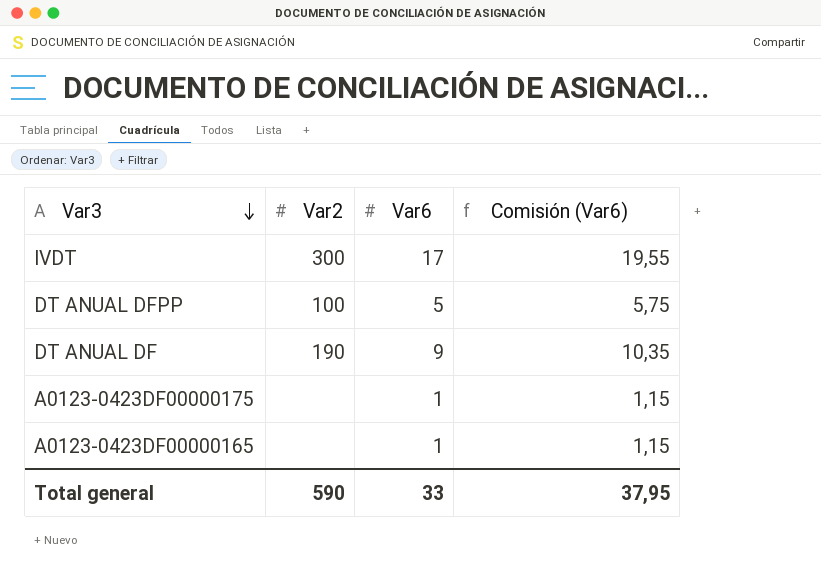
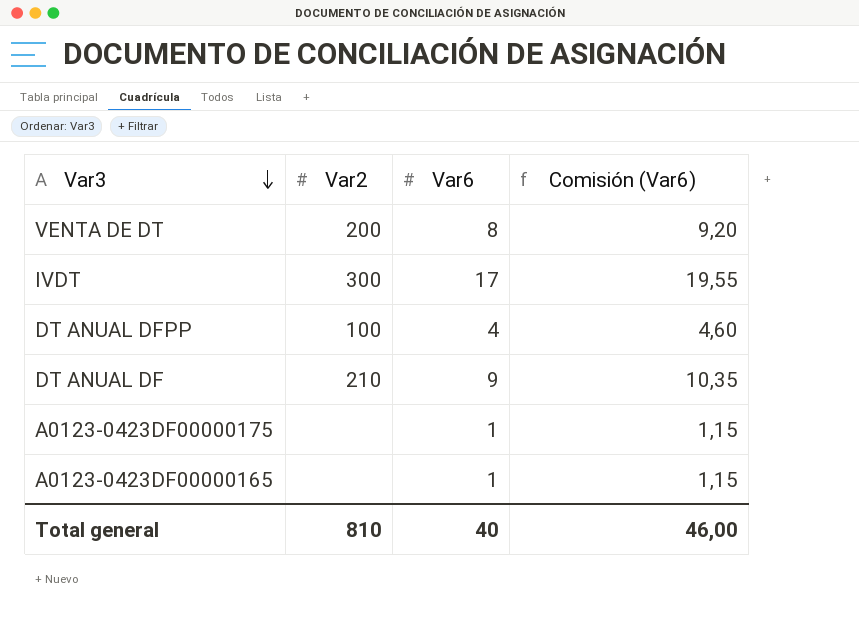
row VENTA DE DT: none -> 200 | 8 | 9,20
DT ANUAL DFPP | Var6: 5 -> 4
DT ANUAL DFPP | Comisión (Var6): 5,75 -> 4,60
DT ANUAL DF | Var2: 190 -> 210
Total general | Var2: 590 -> 810
Total general | Var6: 33 -> 40
Total general | Comisión (Var6): 37,95 -> 46,00

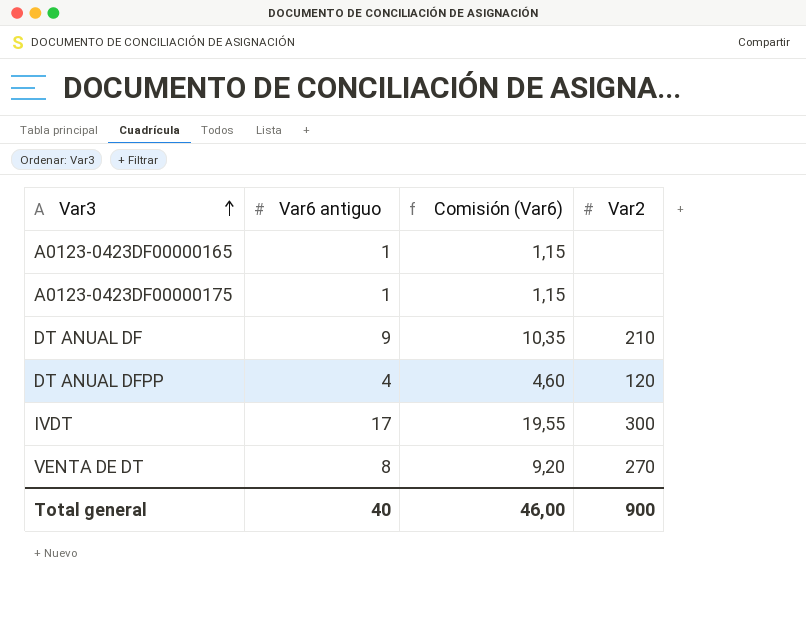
row order: Var3 descending -> Var3 ascending
column name: Var6 -> Var6 antiguo
column Var2 | position: 2 -> 4
DT ANUAL DFPP | Var2: 100 -> 120
VENTA DE DT | Var2: 200 -> 270
Total general | Var2: 810 -> 900

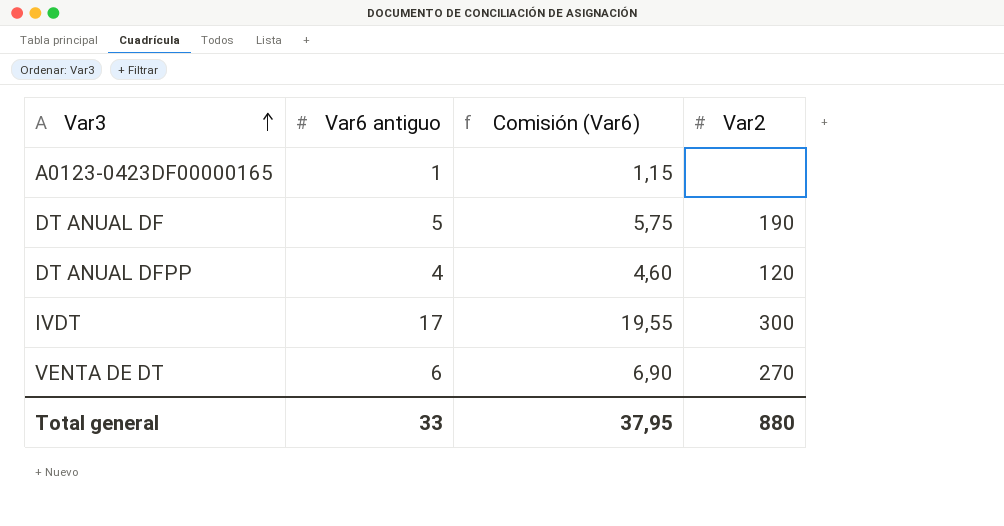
row A0123-0423DF00000175: 1 | 1,15 | none -> none
DT ANUAL DF | Var6 antiguo: 9 -> 5
DT ANUAL DF | Comisión (Var6): 10,35 -> 5,75
DT ANUAL DF | Var2: 210 -> 190
VENTA DE DT | Var6 antiguo: 8 -> 6
VENTA DE DT | Comisión (Var6): 9,20 -> 6,90
Total general | Var6 antiguo: 40 -> 33
Total general | Comisión (Var6): 46,00 -> 37,95
Total general | Var2: 900 -> 880

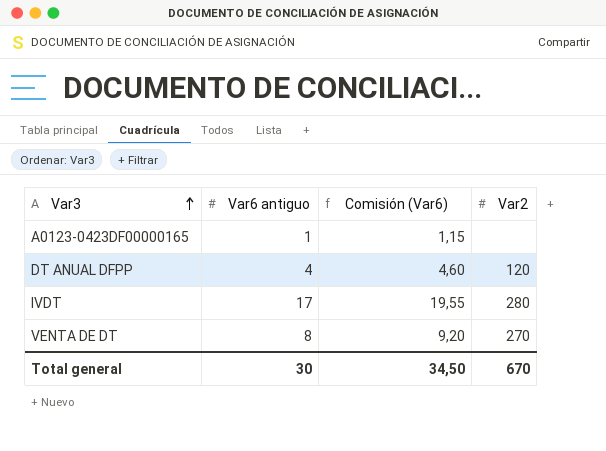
row DT ANUAL DF: 5 | 5,75 | 190 -> none
IVDT | Var2: 300 -> 280
VENTA DE DT | Var6 antiguo: 6 -> 8
VENTA DE DT | Comisión (Var6): 6,90 -> 9,20
Total general | Var6 antiguo: 33 -> 30
Total general | Comisión (Var6): 37,95 -> 34,50
Total general | Var2: 880 -> 670

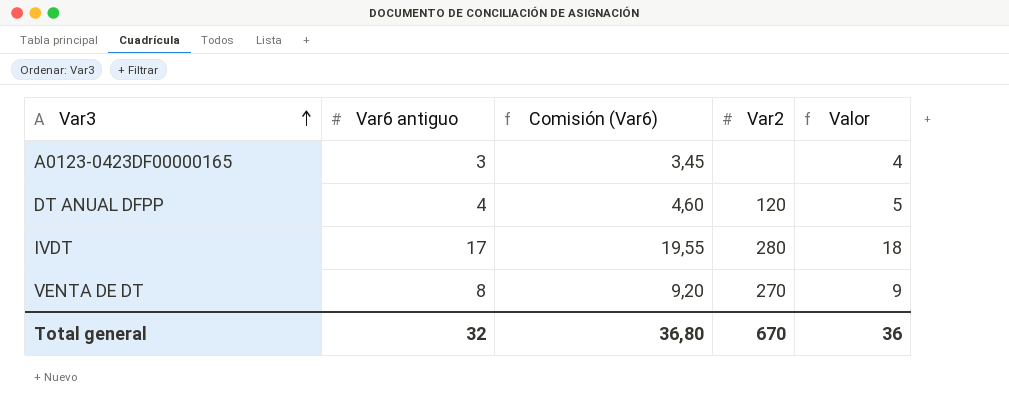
column Valor | formula: none -> [Var6 antiguo] + 1
A0123-0423DF00000165 | Var6 antiguo: 1 -> 3
A0123-0423DF00000165 | Comisión (Var6): 1,15 -> 3,45
Total general | Var6 antiguo: 30 -> 32
Total general | Comisión (Var6): 34,50 -> 36,80

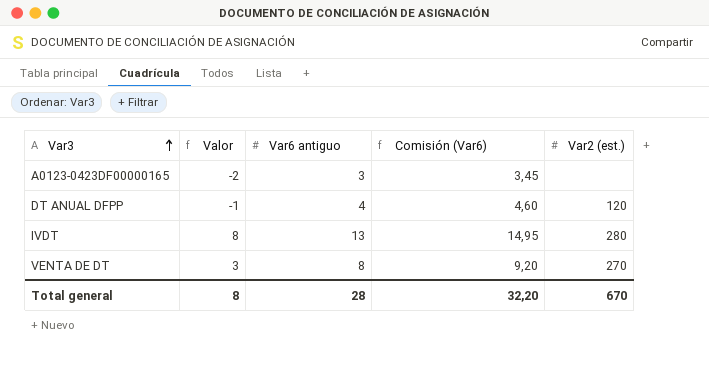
column Valor | formula: [Var6 antiguo] + 1 -> [Var6 antiguo] - 5
column Valor | position: 5 -> 2
column name: Var2 -> Var2 (est.)
IVDT | Var6 antiguo: 17 -> 13
IVDT | Comisión (Var6): 19,55 -> 14,95
Total general | Valor: 36 -> 8
Total general | Var6 antiguo: 32 -> 28
Total general | Comisión (Var6): 36,80 -> 32,20

